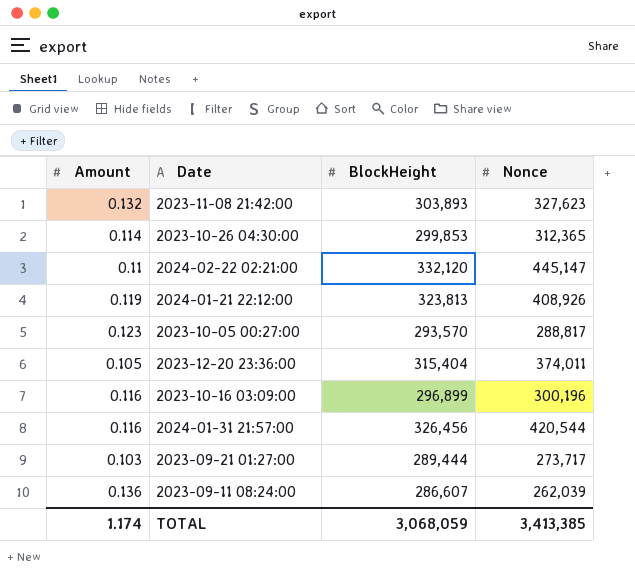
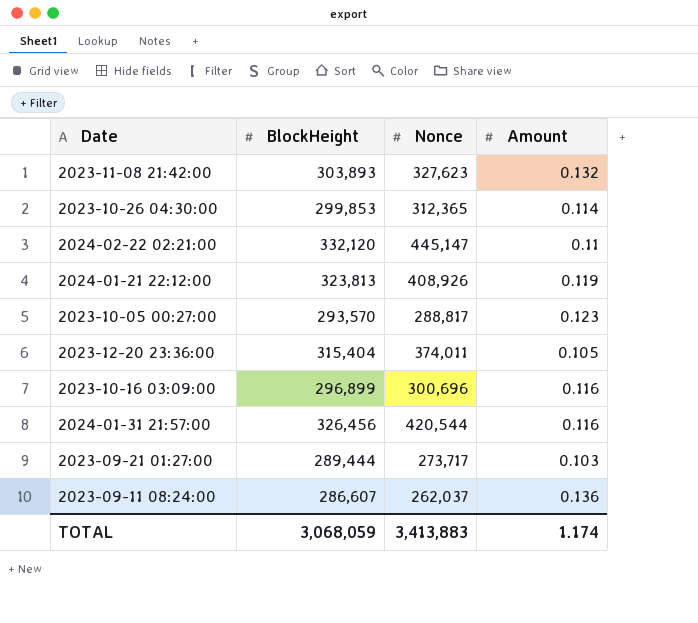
column Amount | position: 1 -> 4
2023-10-16 03:09:00 | Nonce: 300,196 -> 300,696
2023-09-11 08:24:00 | Nonce: 262,039 -> 262,037
TOTAL | Nonce: 3,413,385 -> 3,413,883

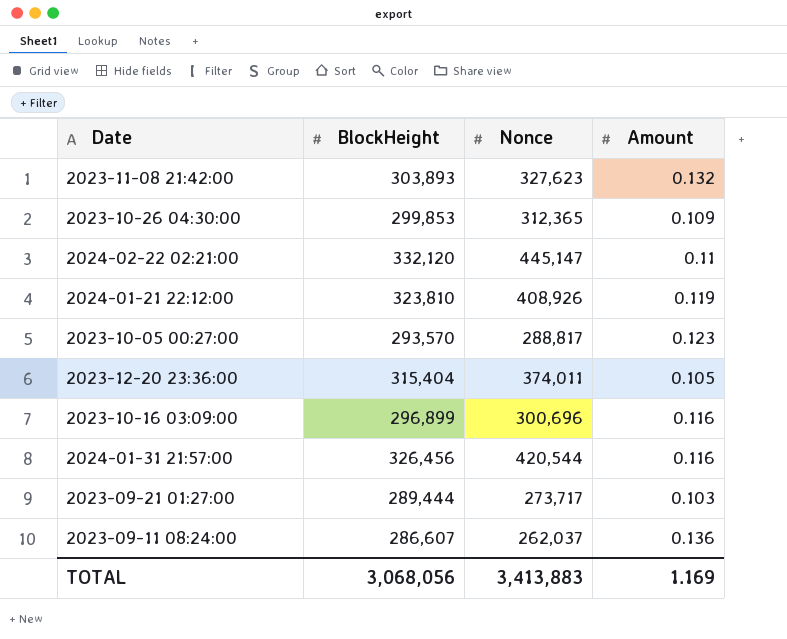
2023-10-26 04:30:00 | Amount: 0.114 -> 0.109
2024-01-21 22:12:00 | BlockHeight: 323,813 -> 323,810
TOTAL | BlockHeight: 3,068,059 -> 3,068,056
TOTAL | Amount: 1.174 -> 1.169

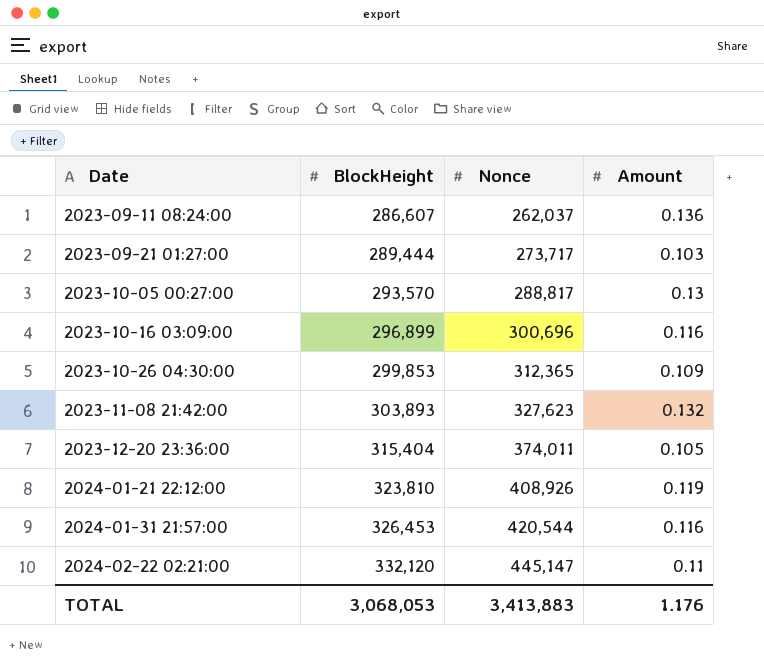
row order: none -> Date ascending
2023-10-05 00:27:00 | Amount: 0.123 -> 0.13
2024-01-31 21:57:00 | BlockHeight: 326,456 -> 326,453
TOTAL | BlockHeight: 3,068,056 -> 3,068,053
TOTAL | Amount: 1.169 -> 1.176

